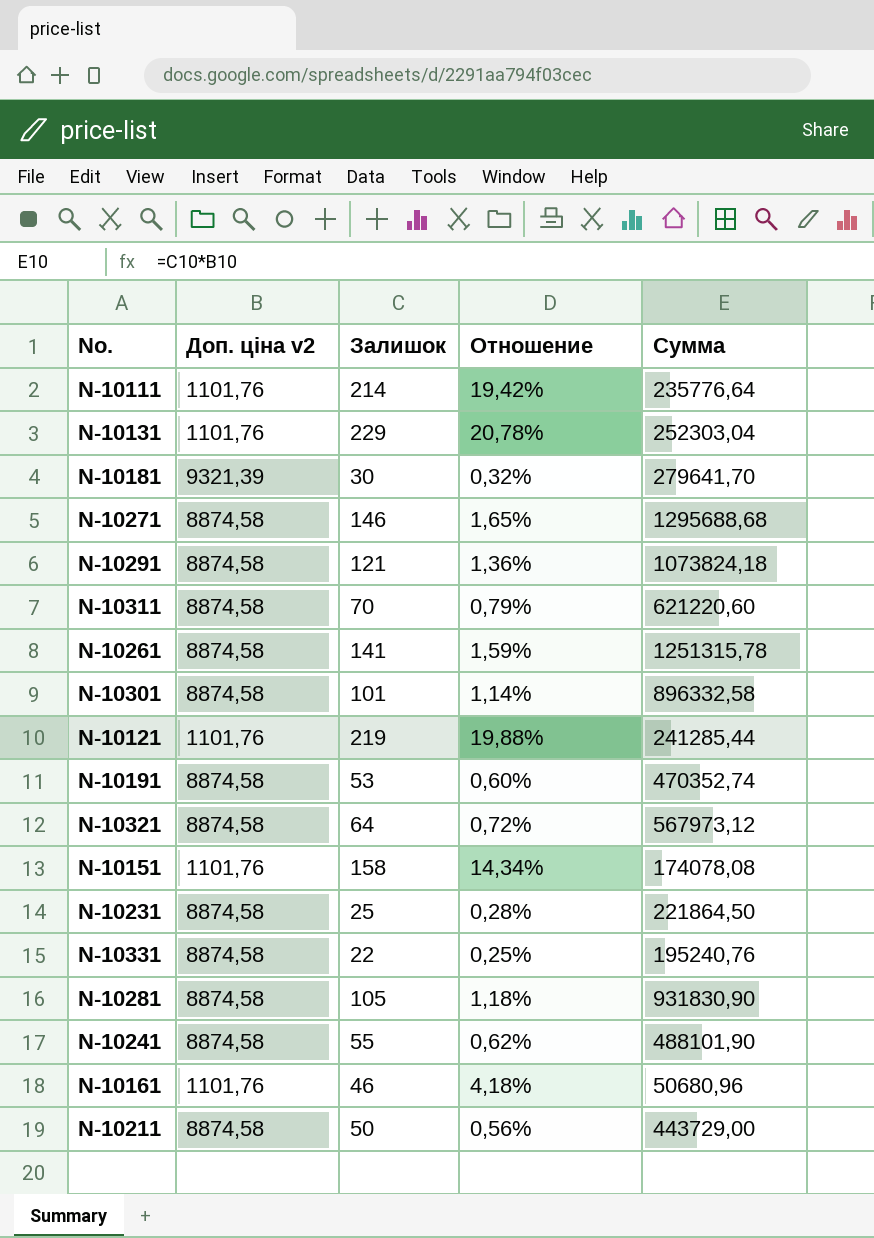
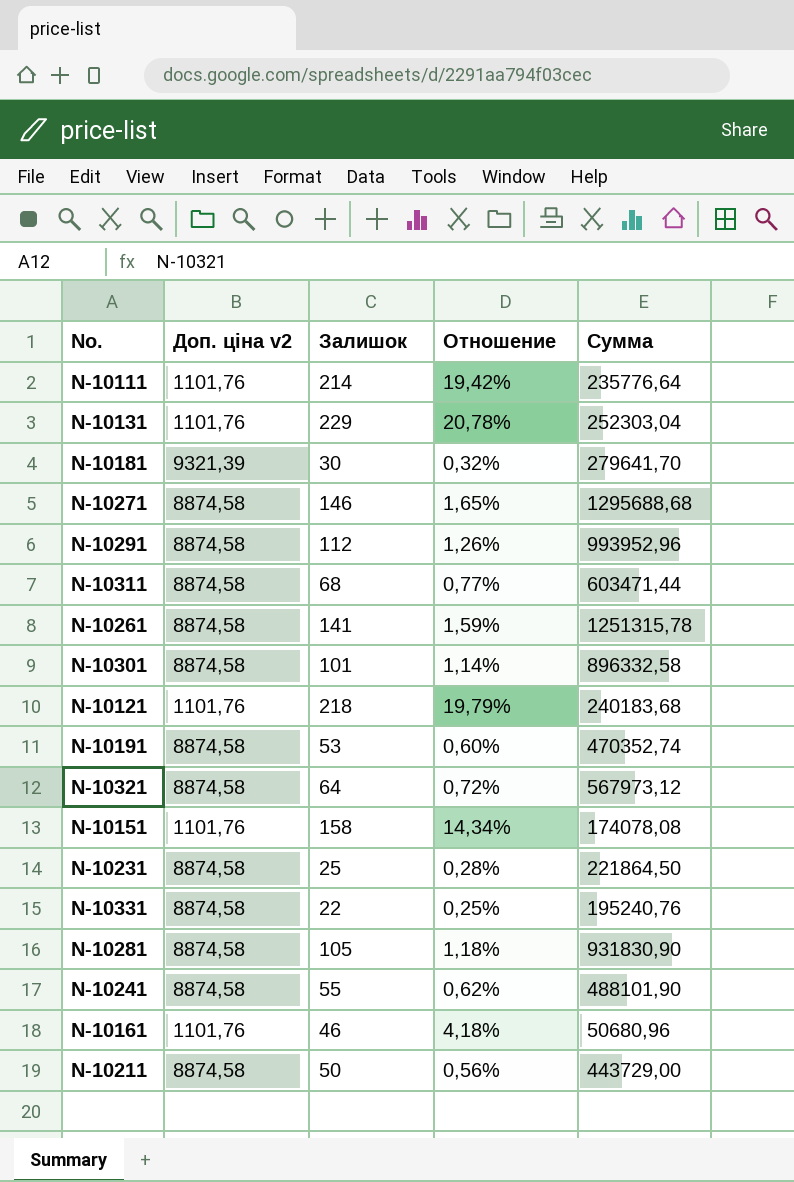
N-10291 | Залишок: 121 -> 112
N-10291 | Отношение: 1,36% -> 1,26%
N-10291 | Сумма: 1073824,18 -> 993952,96
N-10311 | Залишок: 70 -> 68
N-10311 | Отношение: 0,79% -> 0,77%
N-10311 | Сумма: 621220,60 -> 603471,44
N-10121 | Залишок: 219 -> 218
N-10121 | Отношение: 19,88% -> 19,79%
N-10121 | Сумма: 241285,44 -> 240183,68

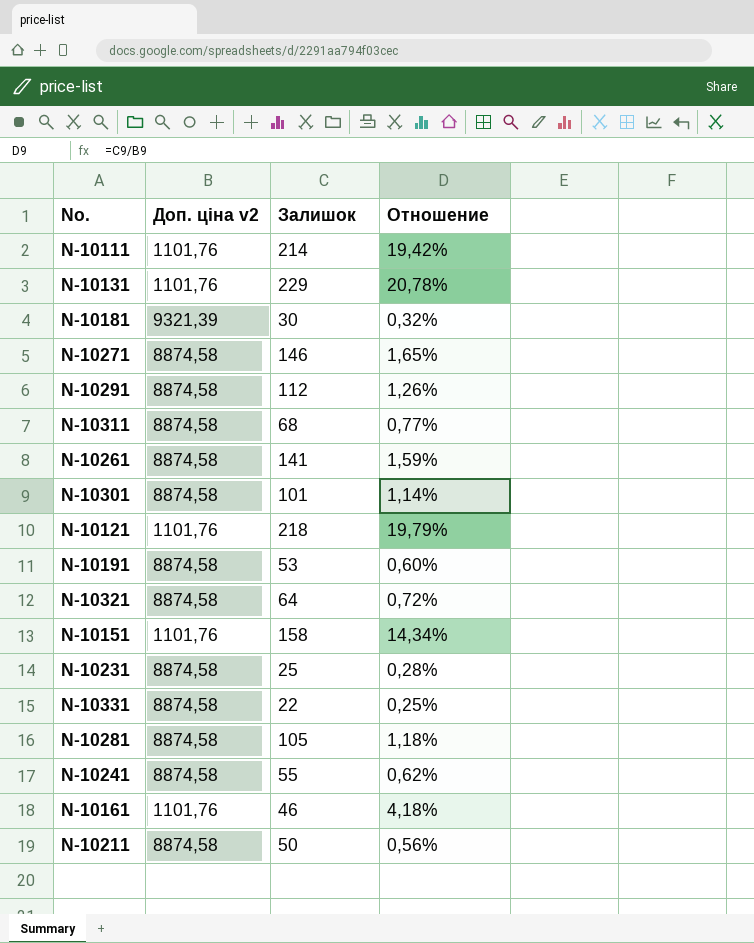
column Сумма | formula: [Доп. ціна v2] * [Залишок] -> none

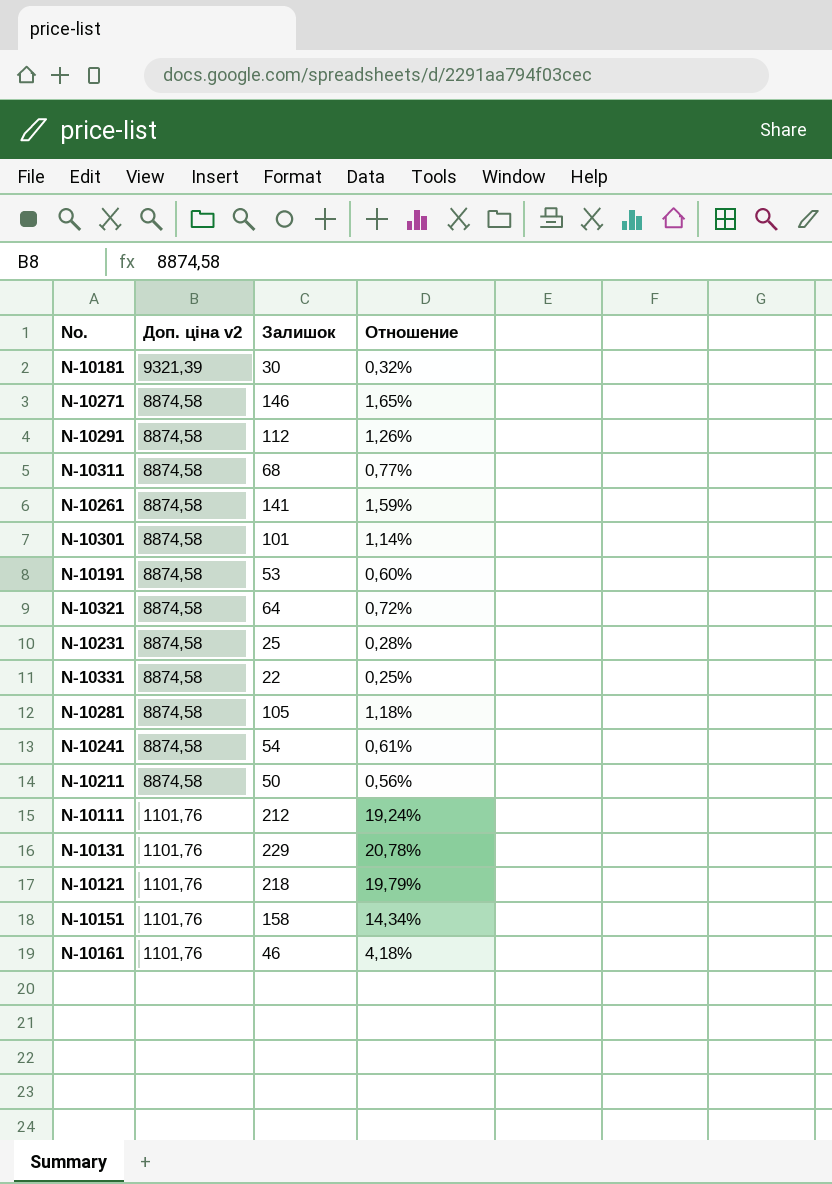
row order: none -> Доп. ціна v2 descending
N-10241 | Залишок: 55 -> 54
N-10241 | Отношение: 0,62% -> 0,61%
N-10111 | Залишок: 214 -> 212
N-10111 | Отношение: 19,42% -> 19,24%

